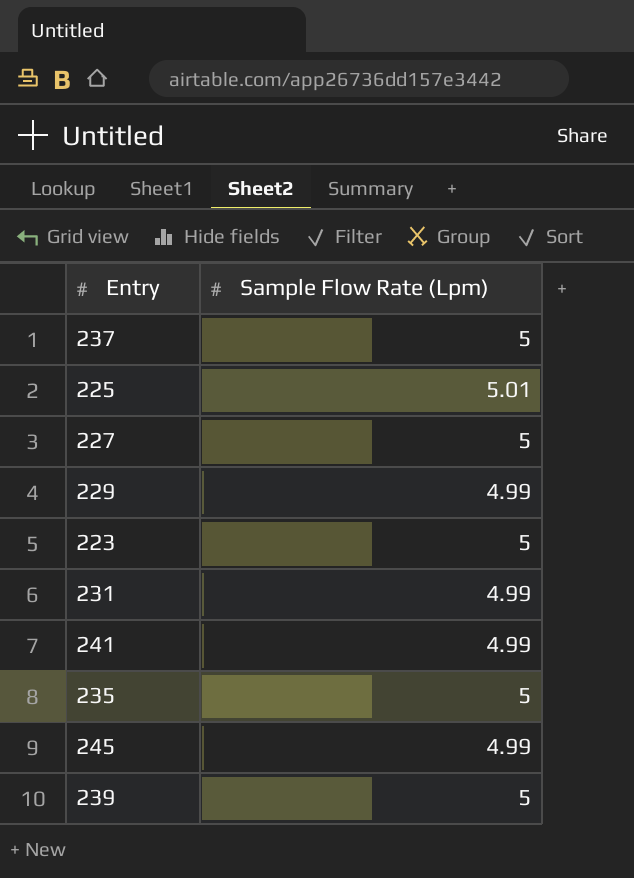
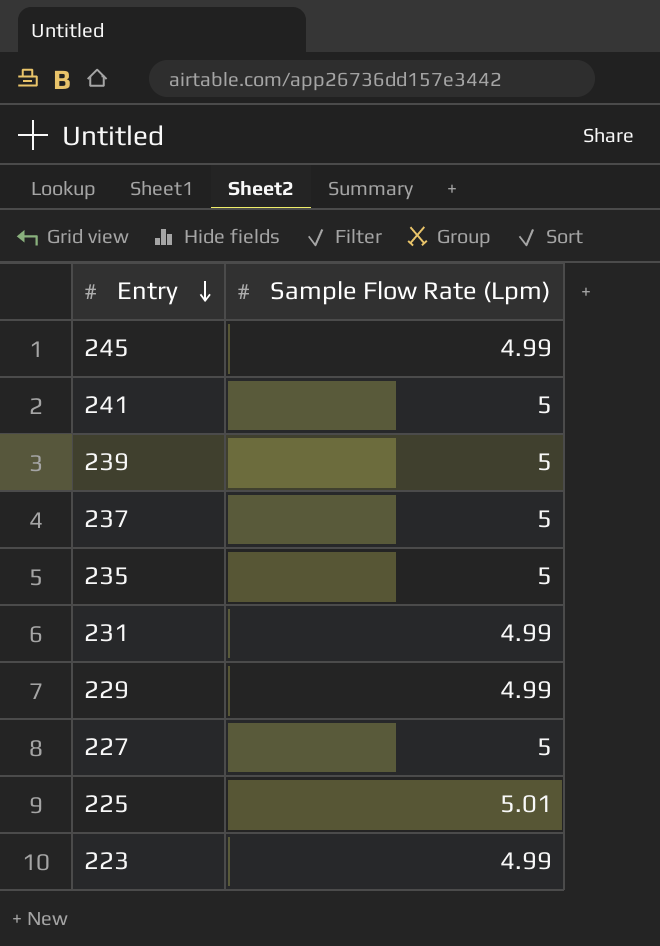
row order: none -> Entry descending
241 | Sample Flow Rate (Lpm): 4.99 -> 5
223 | Sample Flow Rate (Lpm): 5 -> 4.99

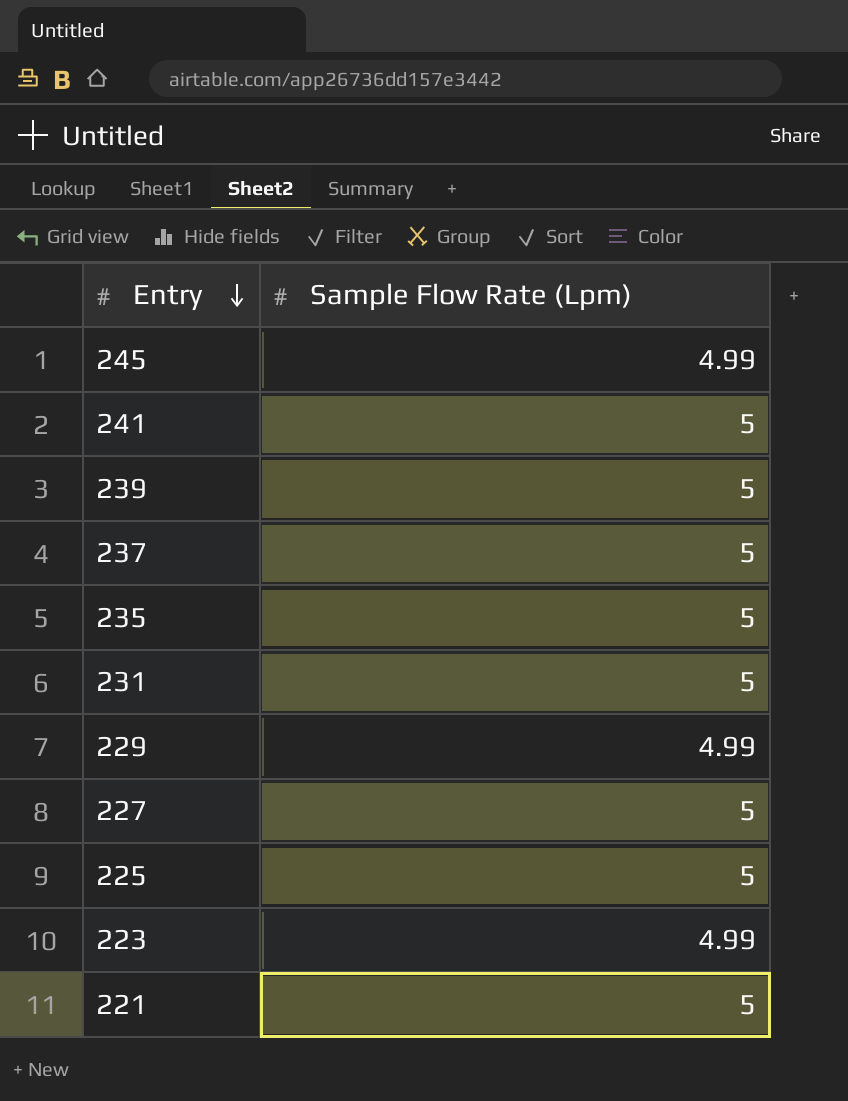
231 | Sample Flow Rate (Lpm): 4.99 -> 5
225 | Sample Flow Rate (Lpm): 5.01 -> 5
row 221: none -> 5

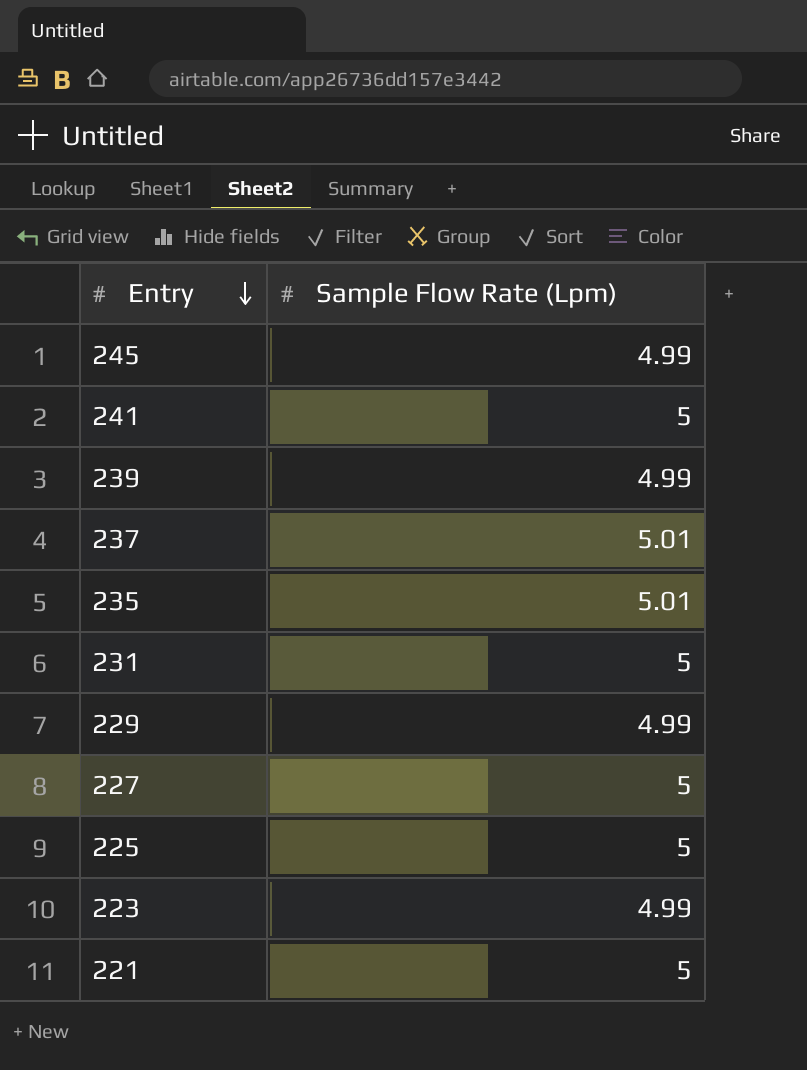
239 | Sample Flow Rate (Lpm): 5 -> 4.99
237 | Sample Flow Rate (Lpm): 5 -> 5.01
235 | Sample Flow Rate (Lpm): 5 -> 5.01

